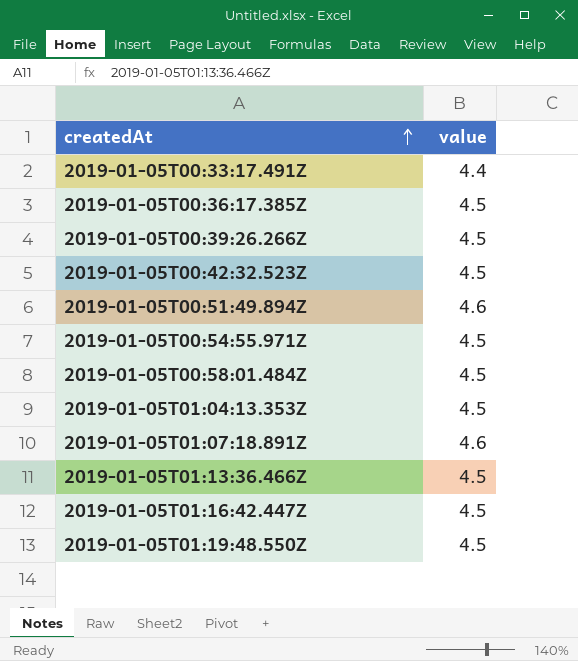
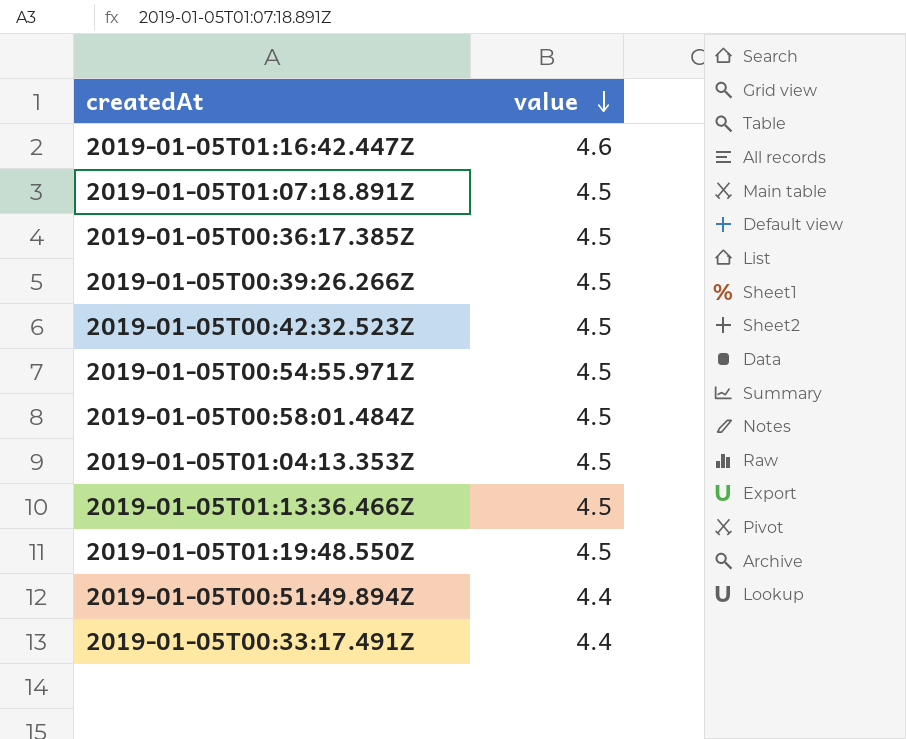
row order: createdAt ascending -> value descending
2019-01-05T01:16:42.447Z | value: 4.5 -> 4.6
2019-01-05T01:07:18.891Z | value: 4.6 -> 4.5
2019-01-05T00:51:49.894Z | value: 4.6 -> 4.4

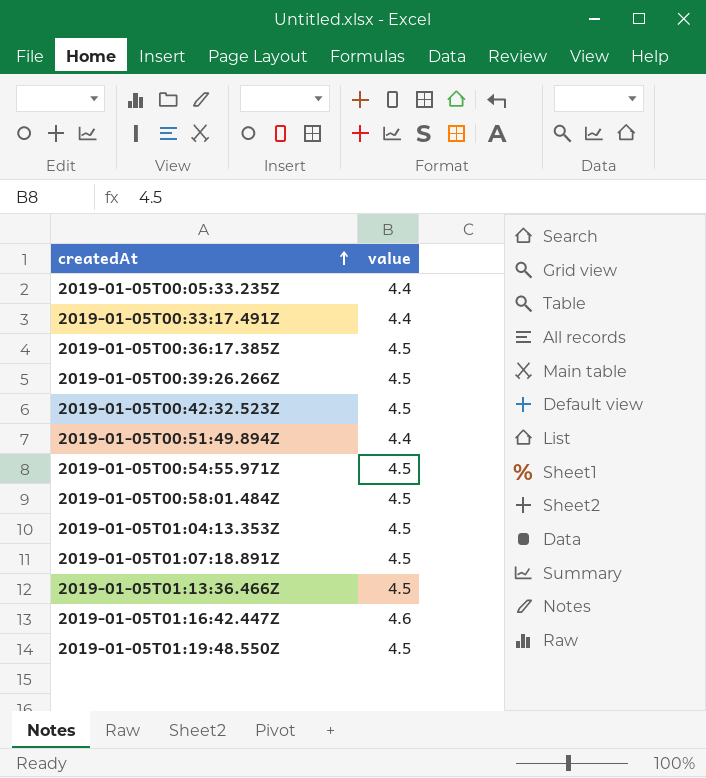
row order: value descending -> createdAt ascending
row 2019-01-05T00:05:33.235Z: none -> 4.4

